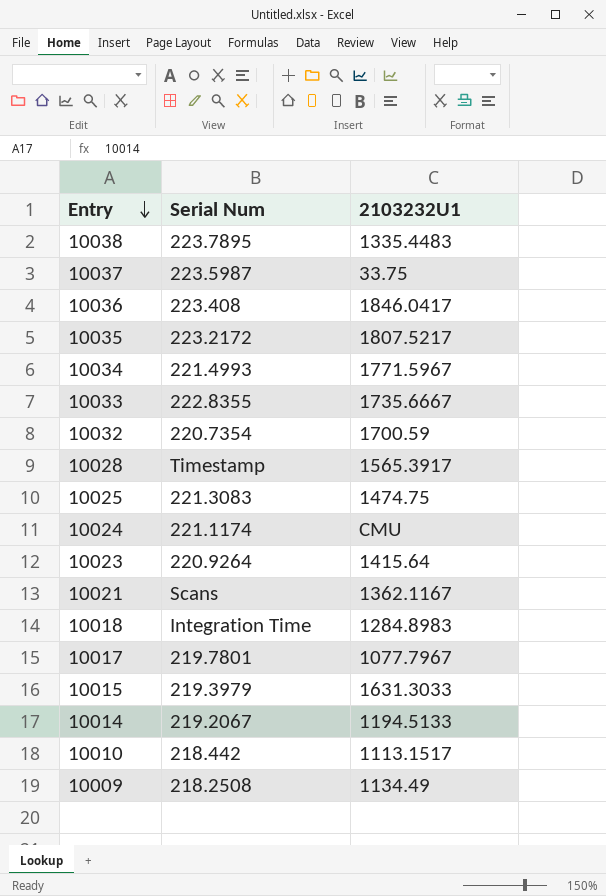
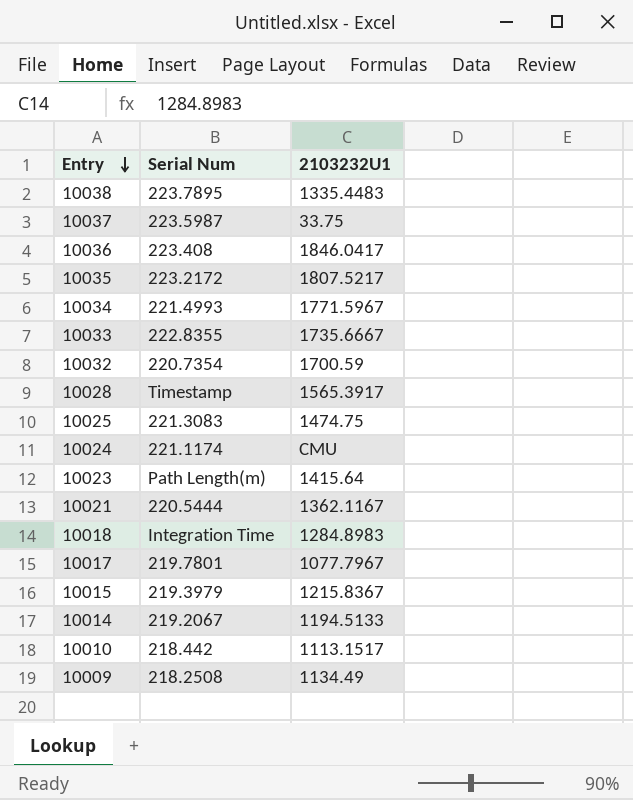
10023 | Serial Num: 220.9264 -> Path Length(m)
10021 | Serial Num: Scans -> 220.5444
10015 | 2103232U1: 1631.3033 -> 1215.8367

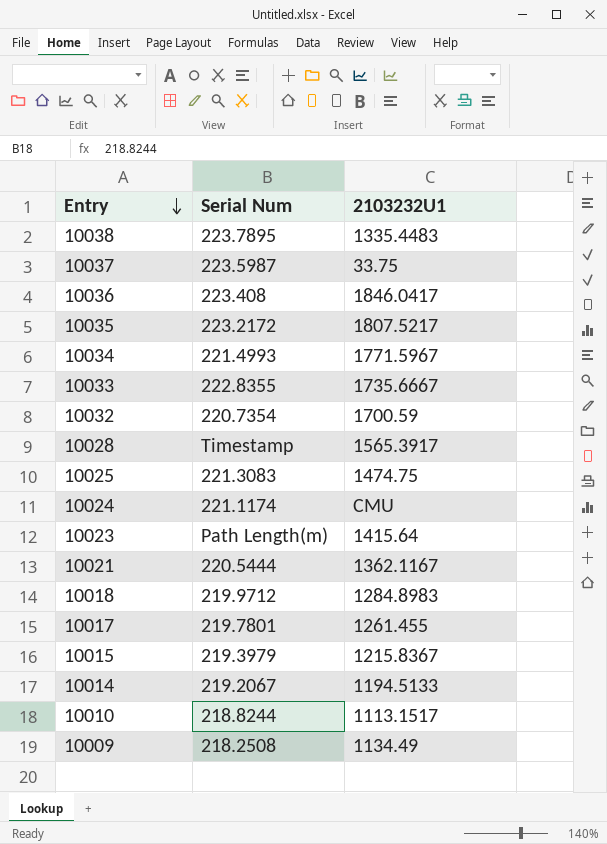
10018 | Serial Num: Integration Time -> 219.9712
10017 | 2103232U1: 1077.7967 -> 1261.455
10010 | Serial Num: 218.442 -> 218.8244

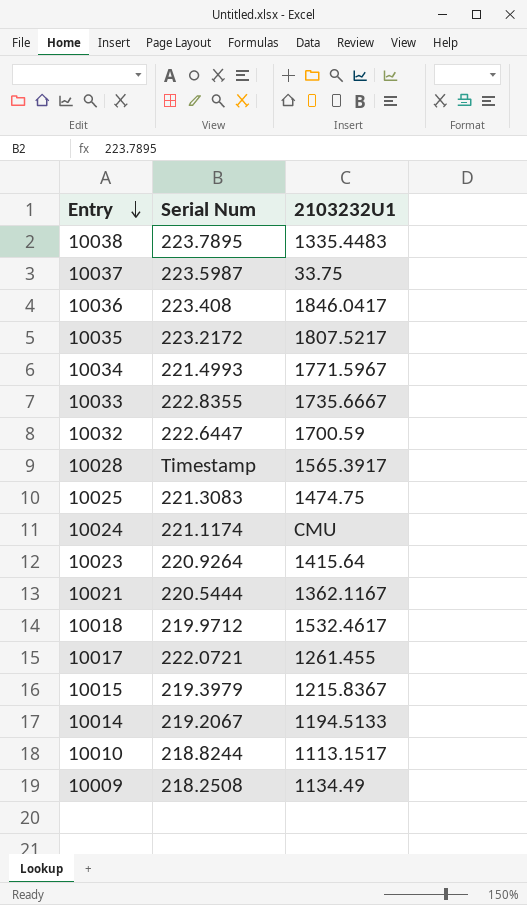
10032 | Serial Num: 220.7354 -> 222.6447
10023 | Serial Num: Path Length(m) -> 220.9264
10018 | 2103232U1: 1284.8983 -> 1532.4617
10017 | Serial Num: 219.7801 -> 222.0721

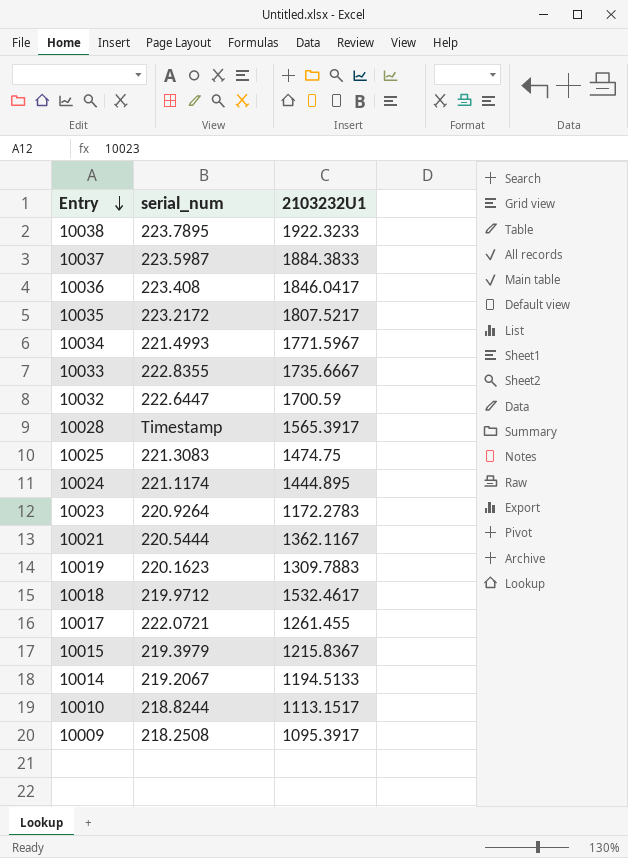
column name: Serial Num -> serial_num
10038 | 2103232U1: 1335.4483 -> 1922.3233
10037 | 2103232U1: 33.75 -> 1884.3833
10024 | 2103232U1: CMU -> 1444.895
10023 | 2103232U1: 1415.64 -> 1172.2783
row 10019: none -> 220.1623 | 1309.7883
10009 | 2103232U1: 1134.49 -> 1095.3917

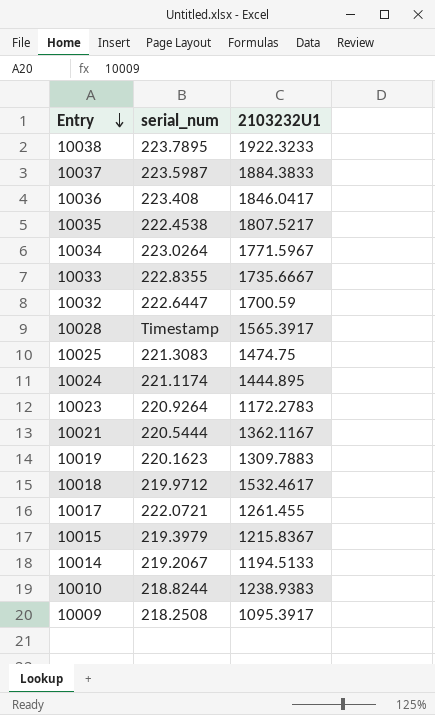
10035 | serial_num: 223.2172 -> 222.4538
10034 | serial_num: 221.4993 -> 223.0264
10010 | 2103232U1: 1113.1517 -> 1238.9383

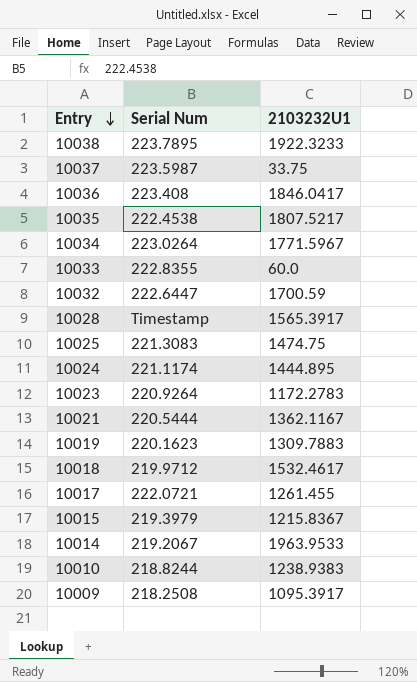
column name: serial_num -> Serial Num
10037 | 2103232U1: 1884.3833 -> 33.75
10033 | 2103232U1: 1735.6667 -> 60.0
10014 | 2103232U1: 1194.5133 -> 1963.9533

